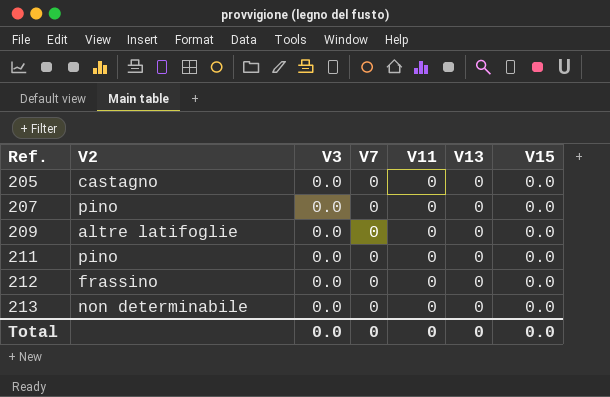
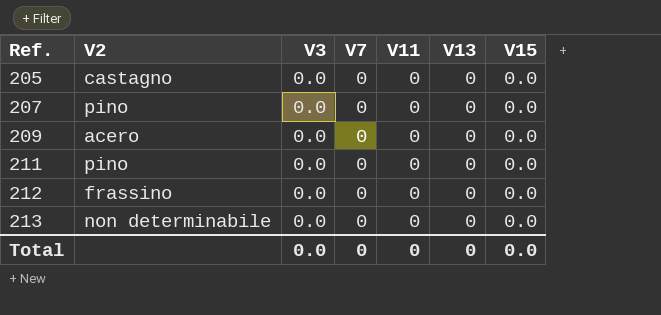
209 | V2: altre latifoglie -> acero

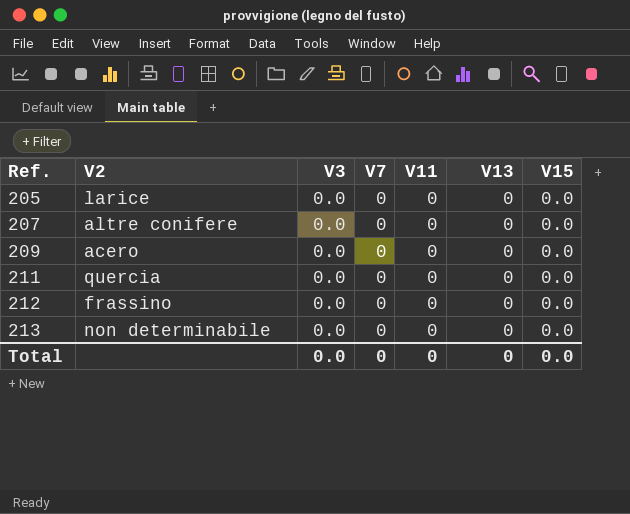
205 | V2: castagno -> larice
207 | V2: pino -> altre conifere
211 | V2: pino -> quercia

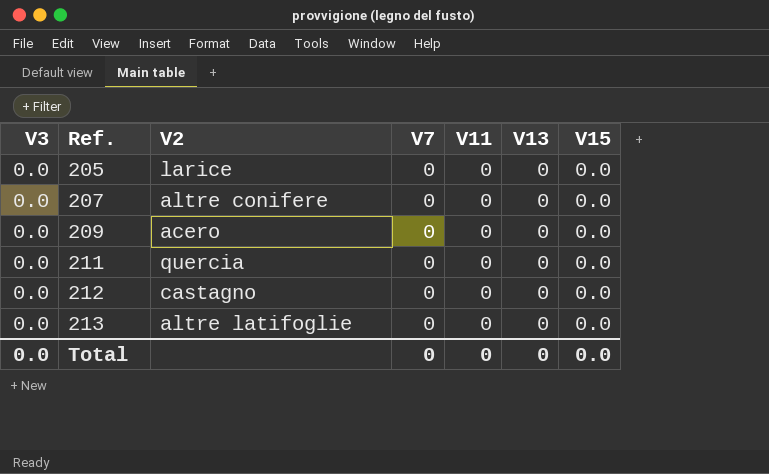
column V3 | position: 3 -> 1
212 | V2: frassino -> castagno
213 | V2: non determinabile -> altre latifoglie

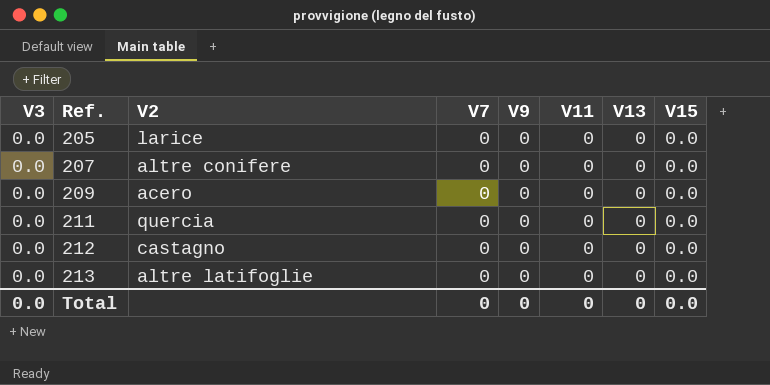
column V9 | position: none -> 5

